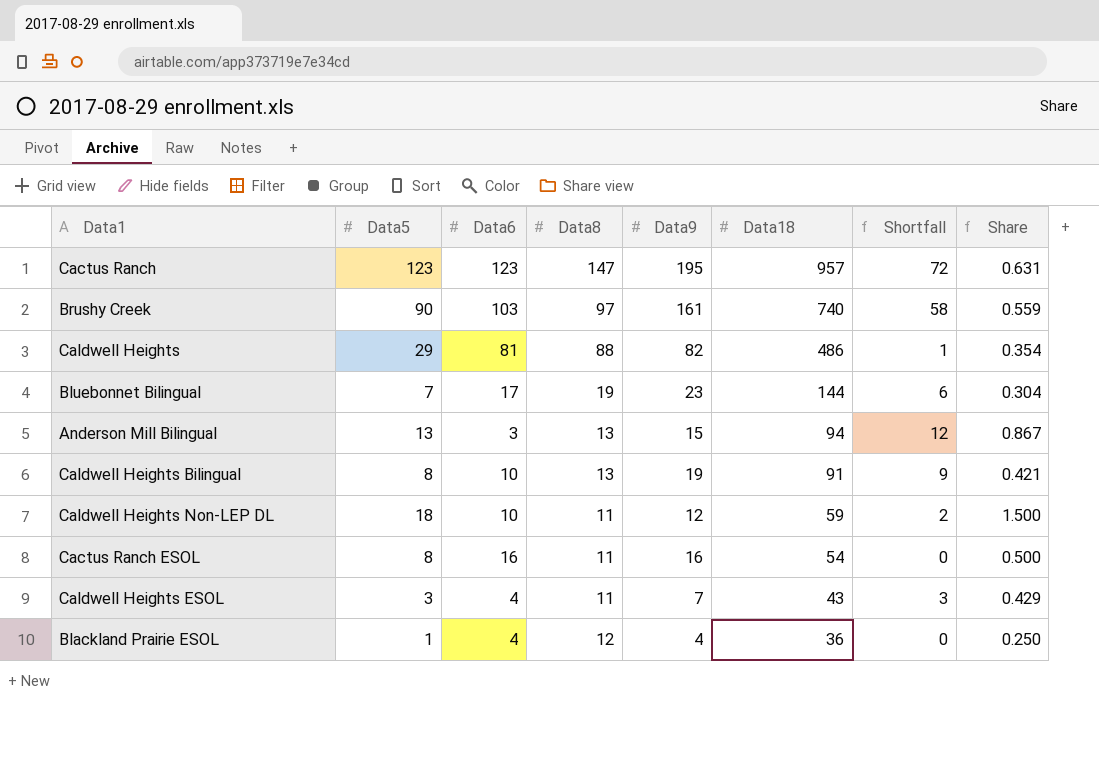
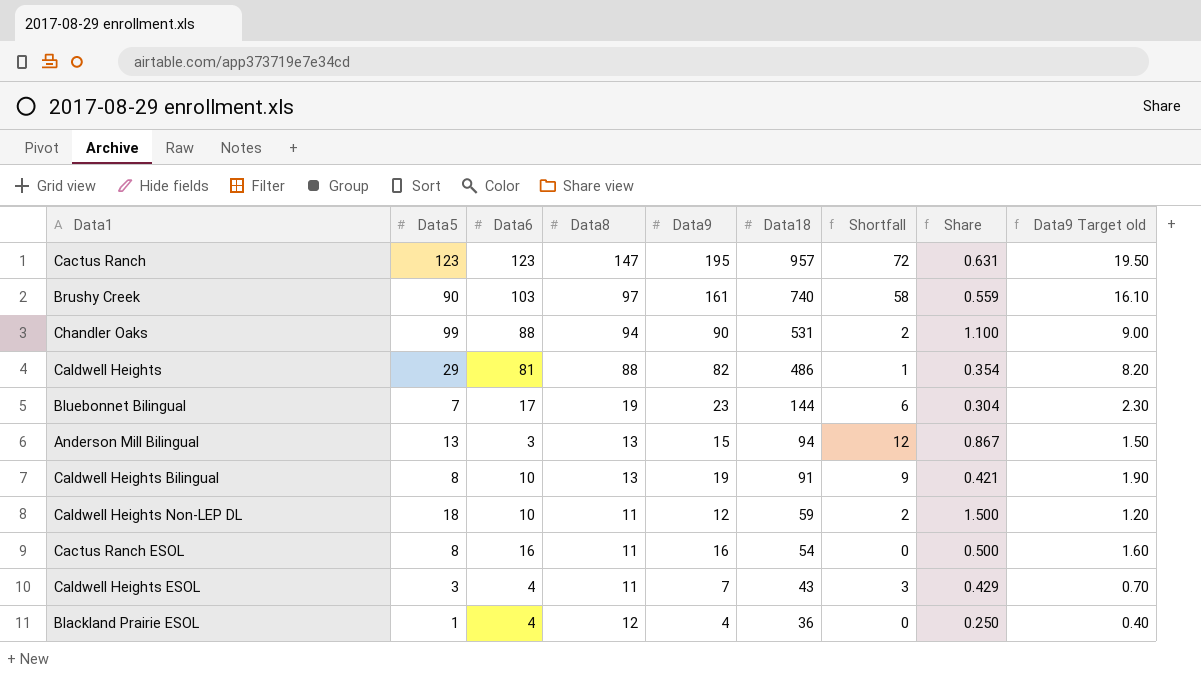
column Data9 Target old | formula: none -> [Data9] * 0.1
row Chandler Oaks: none -> 99 | 88 | 94 | 90 | 531 | 2 | 1.100 | 9.00

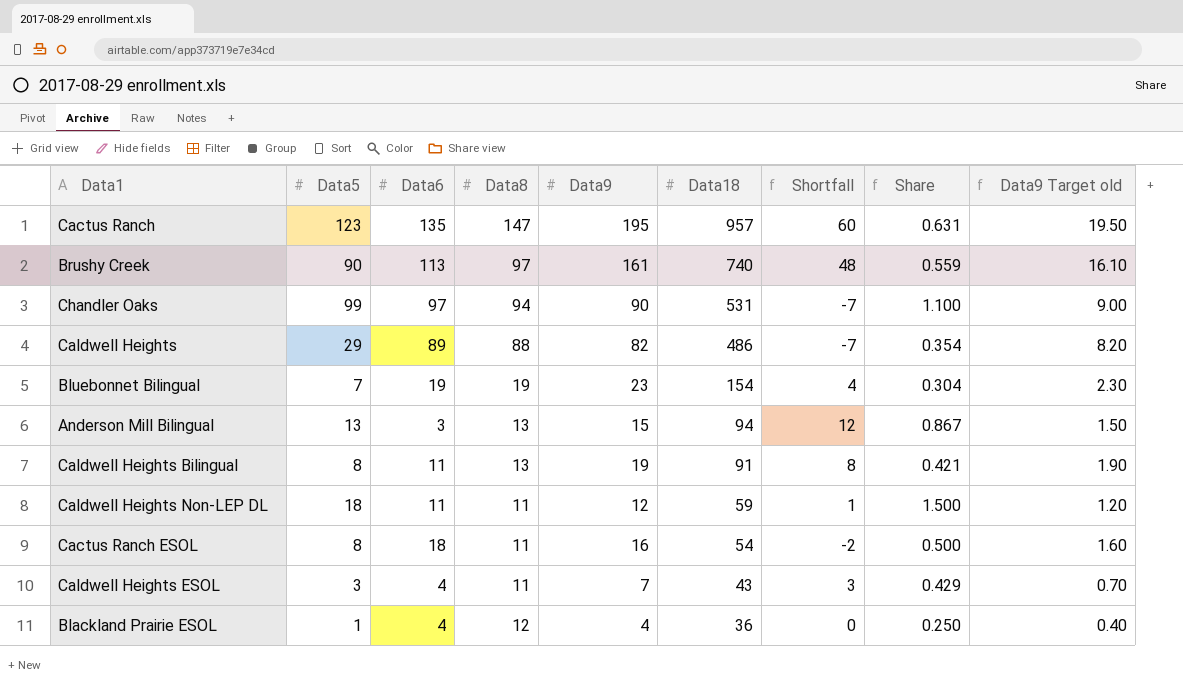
Cactus Ranch | Data6: 123 -> 135
Cactus Ranch | Shortfall: 72 -> 60
Brushy Creek | Data6: 103 -> 113
Brushy Creek | Shortfall: 58 -> 48
Chandler Oaks | Data6: 88 -> 97
Chandler Oaks | Shortfall: 2 -> -7
Caldwell Heights | Data6: 81 -> 89
Caldwell Heights | Shortfall: 1 -> -7
Bluebonnet Bilingual | Data6: 17 -> 19
Bluebonnet Bilingual | Data18: 144 -> 154
Bluebonnet Bilingual | Shortfall: 6 -> 4
Caldwell Heights Bilingual | Data6: 10 -> 11
Caldwell Heights Bilingual | Shortfall: 9 -> 8
Caldwell Heights Non-LEP DL | Data6: 10 -> 11
Caldwell Heights Non-LEP DL | Shortfall: 2 -> 1
Cactus Ranch ESOL | Data6: 16 -> 18
Cactus Ranch ESOL | Shortfall: 0 -> -2

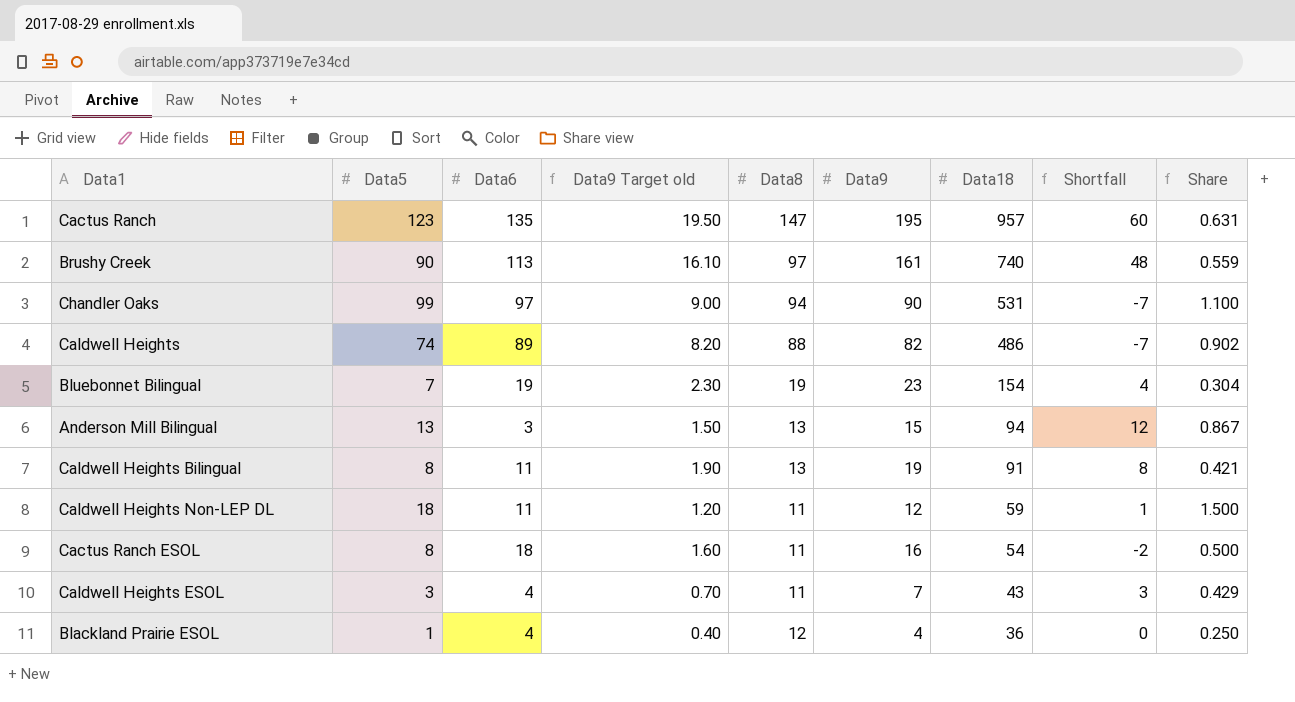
column Data9 Target old | position: 9 -> 4
Caldwell Heights | Data5: 29 -> 74
Caldwell Heights | Share: 0.354 -> 0.902

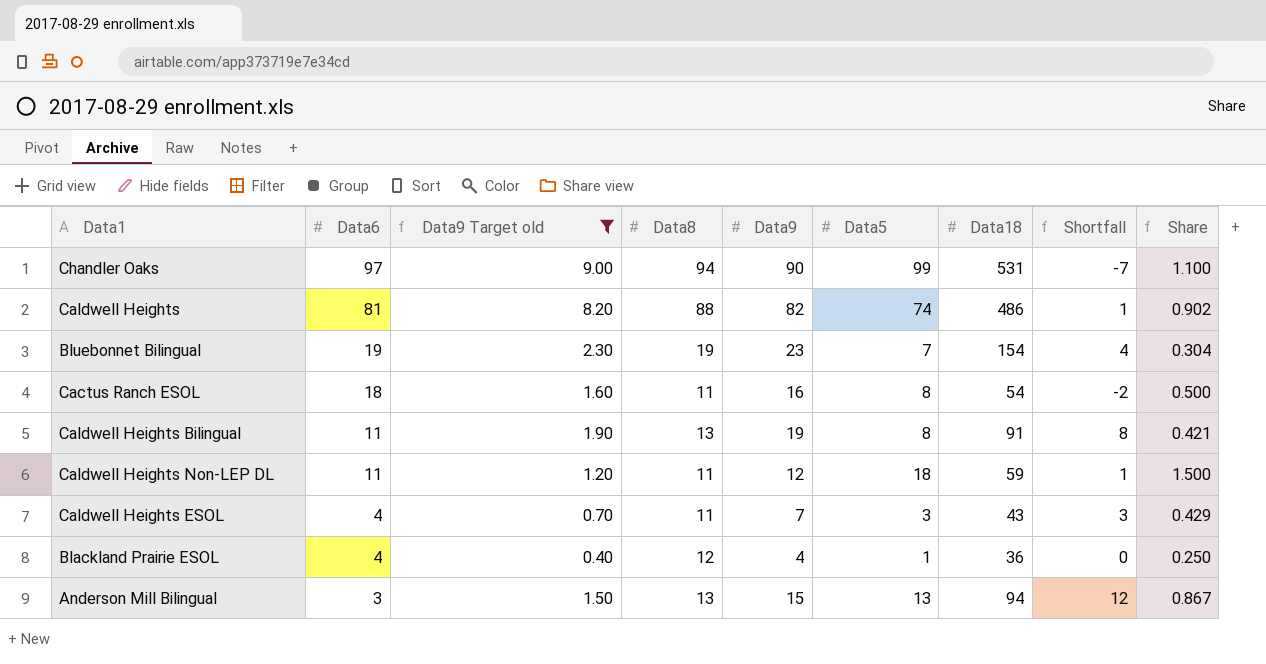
filter: none -> Data9 Target old <= 9.00
row order: Data18 descending -> Data6 descending
column Data5 | position: 2 -> 6
Caldwell Heights | Data6: 89 -> 81
Caldwell Heights | Shortfall: -7 -> 1

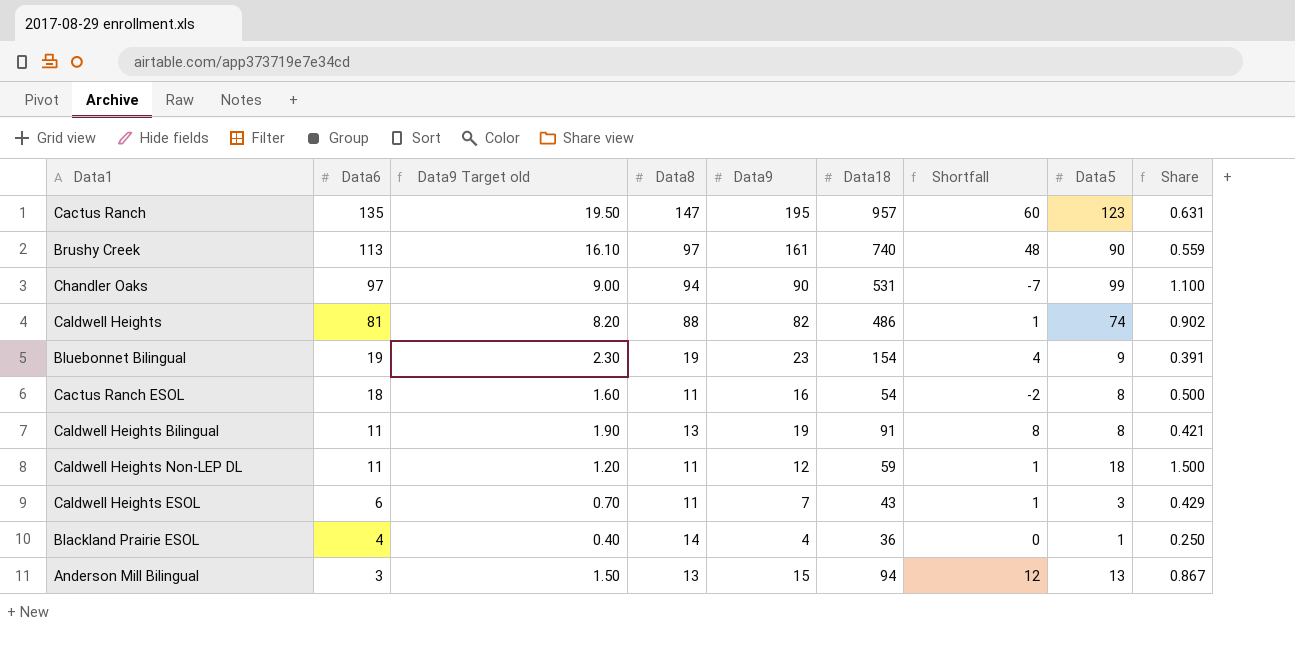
filter: Data9 Target old <= 9.00 -> none
column Data5 | position: 6 -> 8
Bluebonnet Bilingual | Data5: 7 -> 9
Bluebonnet Bilingual | Share: 0.304 -> 0.391
Caldwell Heights ESOL | Data6: 4 -> 6
Caldwell Heights ESOL | Shortfall: 3 -> 1
Blackland Prairie ESOL | Data8: 12 -> 14

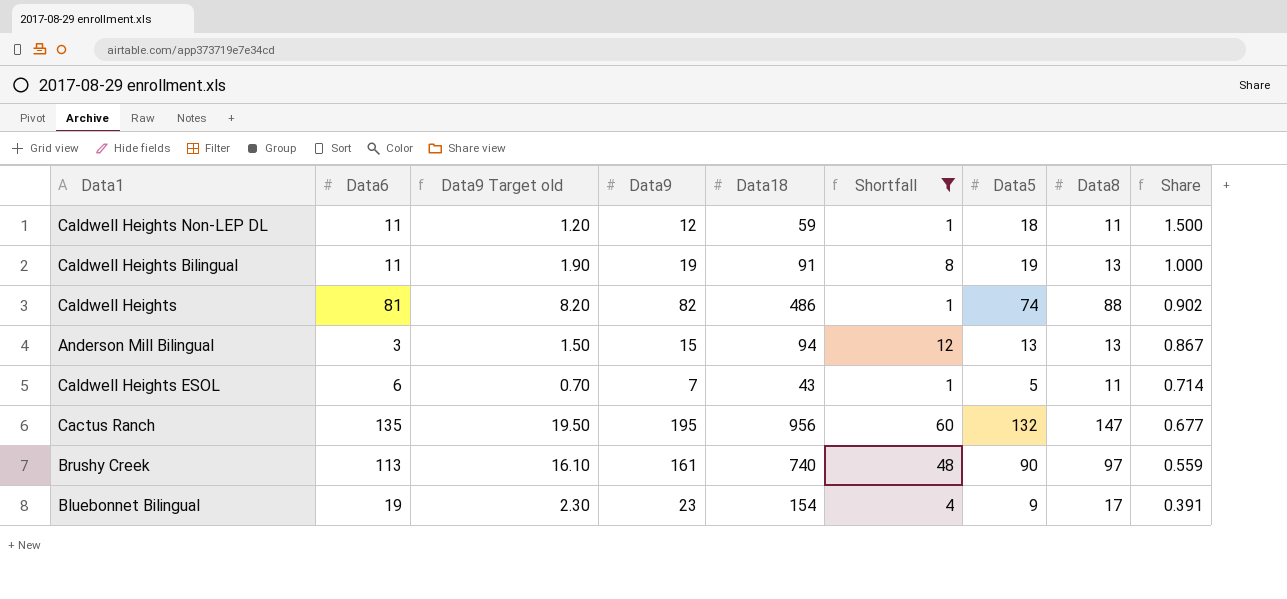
filter: none -> Shortfall >= 1
row order: Data6 descending -> Share descending
column Data8 | position: 4 -> 8
Caldwell Heights Bilingual | Data5: 8 -> 19
Caldwell Heights Bilingual | Share: 0.421 -> 1.000
Caldwell Heights ESOL | Data5: 3 -> 5
Caldwell Heights ESOL | Share: 0.429 -> 0.714
Cactus Ranch | Data18: 957 -> 956
Cactus Ranch | Data5: 123 -> 132
Cactus Ranch | Share: 0.631 -> 0.677
Bluebonnet Bilingual | Data8: 19 -> 17

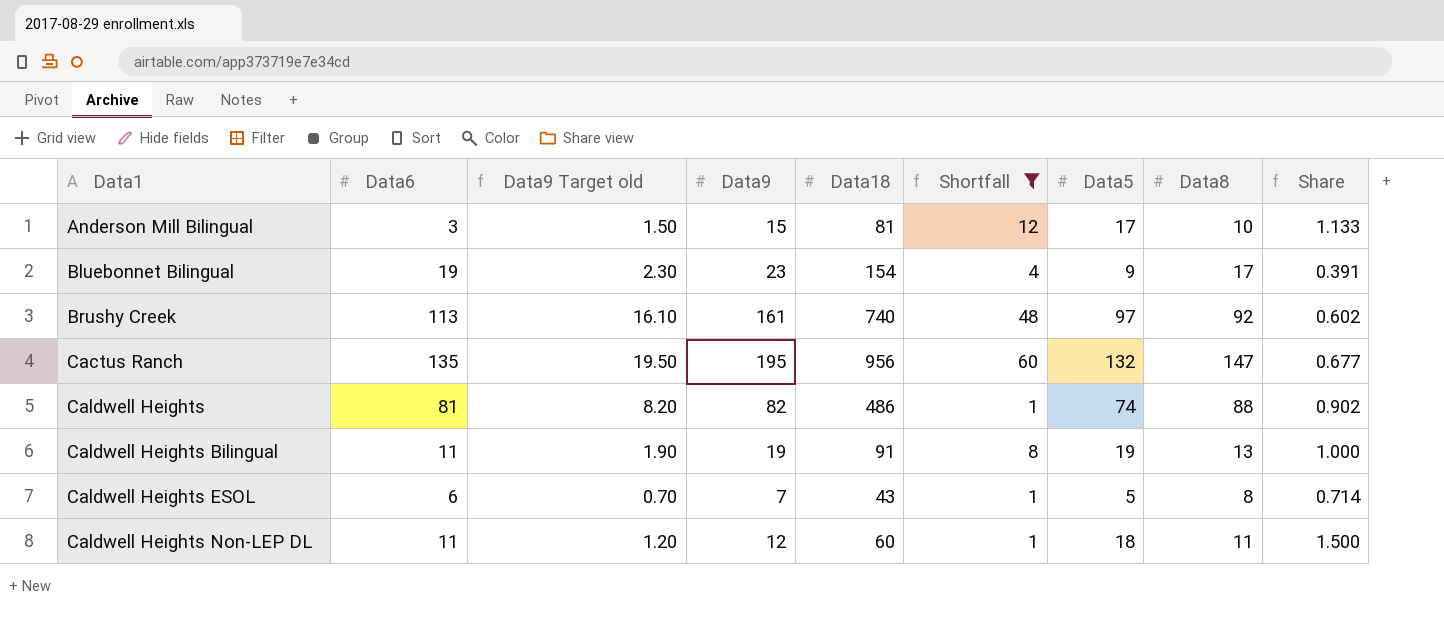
row order: Share descending -> Data1 ascending
Anderson Mill Bilingual | Data18: 94 -> 81
Anderson Mill Bilingual | Data5: 13 -> 17
Anderson Mill Bilingual | Data8: 13 -> 10
Anderson Mill Bilingual | Share: 0.867 -> 1.133
Brushy Creek | Data5: 90 -> 97
Brushy Creek | Data8: 97 -> 92
Brushy Creek | Share: 0.559 -> 0.602
Caldwell Heights ESOL | Data8: 11 -> 8
Caldwell Heights Non-LEP DL | Data18: 59 -> 60

